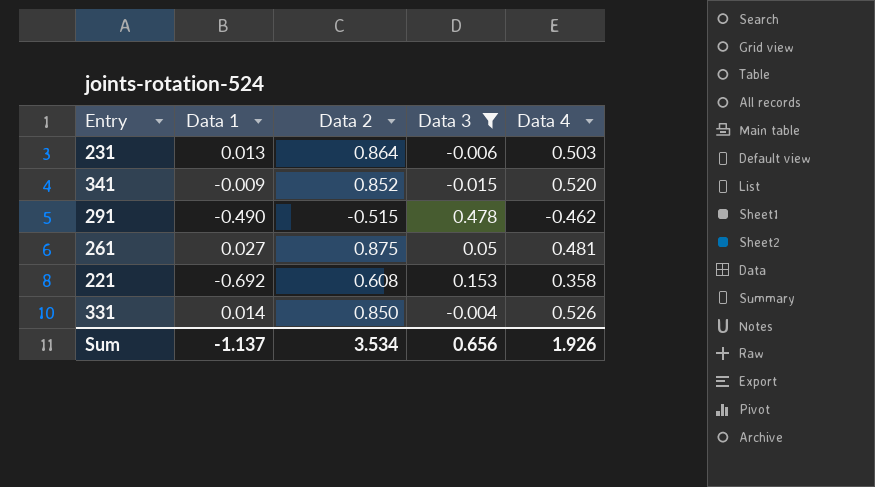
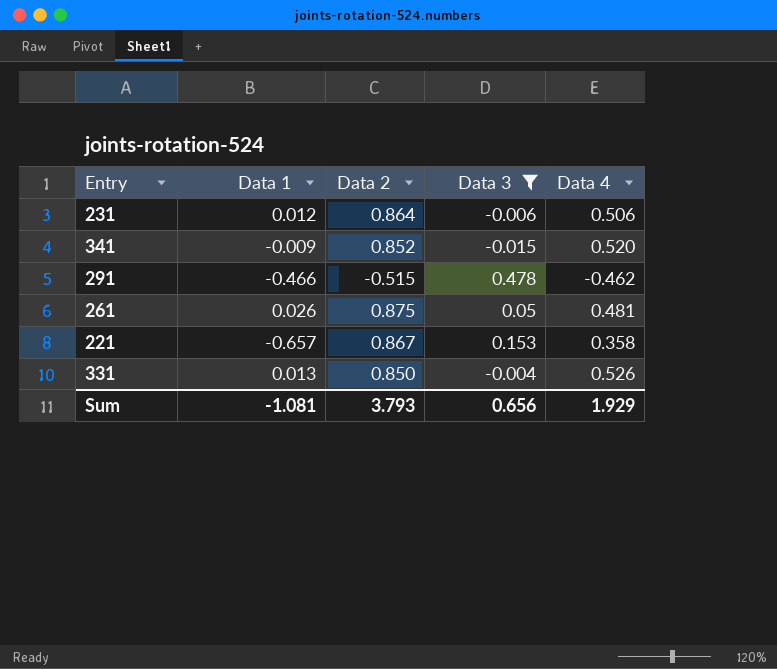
231 | Data 1: 0.013 -> 0.012
231 | Data 4: 0.503 -> 0.506
291 | Data 1: -0.490 -> -0.466
261 | Data 1: 0.027 -> 0.026
221 | Data 1: -0.692 -> -0.657
221 | Data 2: 0.608 -> 0.867
331 | Data 1: 0.014 -> 0.013
Sum | Data 1: -1.137 -> -1.081
Sum | Data 2: 3.534 -> 3.793
Sum | Data 4: 1.926 -> 1.929

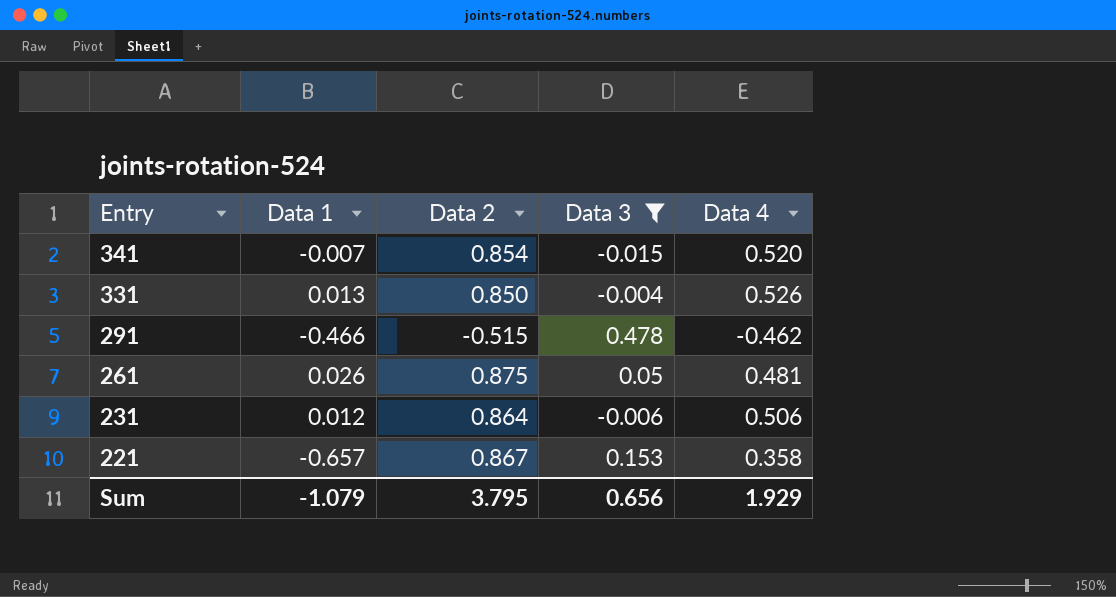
row order: none -> Entry descending
341 | Data 1: -0.009 -> -0.007
341 | Data 2: 0.852 -> 0.854
Sum | Data 1: -1.081 -> -1.079
Sum | Data 2: 3.793 -> 3.795

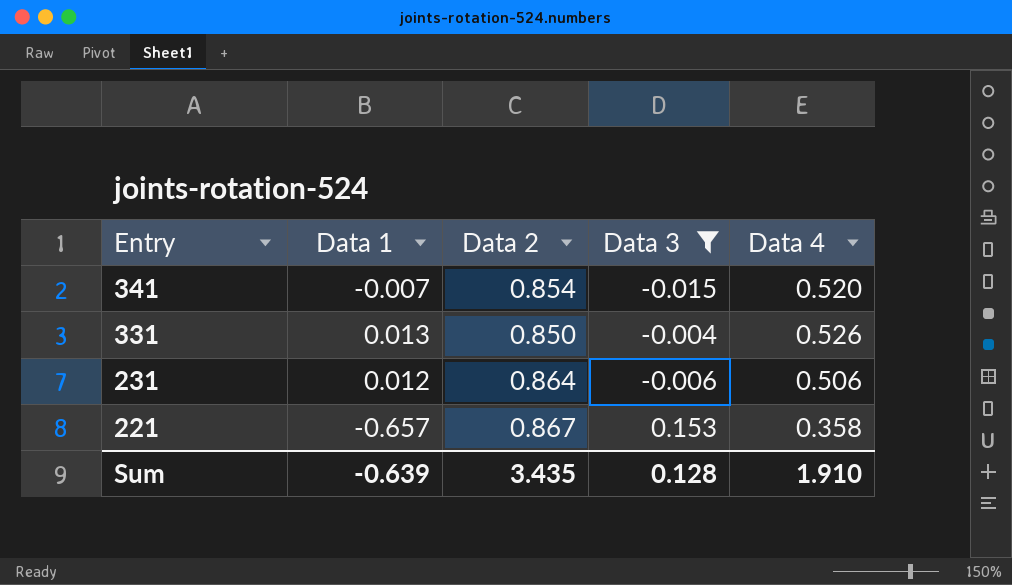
row 291: -0.466 | -0.515 | 0.478 | -0.462 -> none
row 261: 0.026 | 0.875 | 0.05 | 0.481 -> none
Sum | Data 1: -1.079 -> -0.639
Sum | Data 2: 3.795 -> 3.435
Sum | Data 3: 0.656 -> 0.128
Sum | Data 4: 1.929 -> 1.910

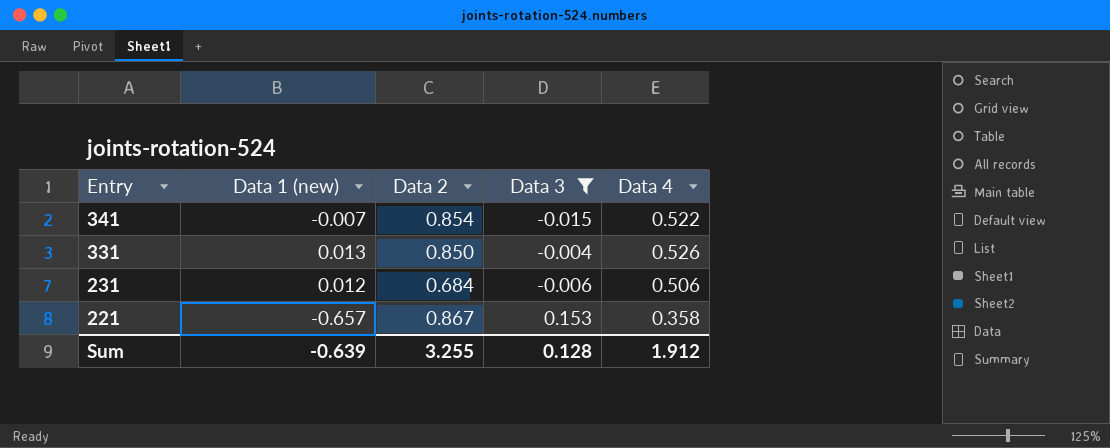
column name: Data 1 -> Data 1 (new)
341 | Data 4: 0.520 -> 0.522
231 | Data 2: 0.864 -> 0.684
Sum | Data 2: 3.435 -> 3.255
Sum | Data 4: 1.910 -> 1.912

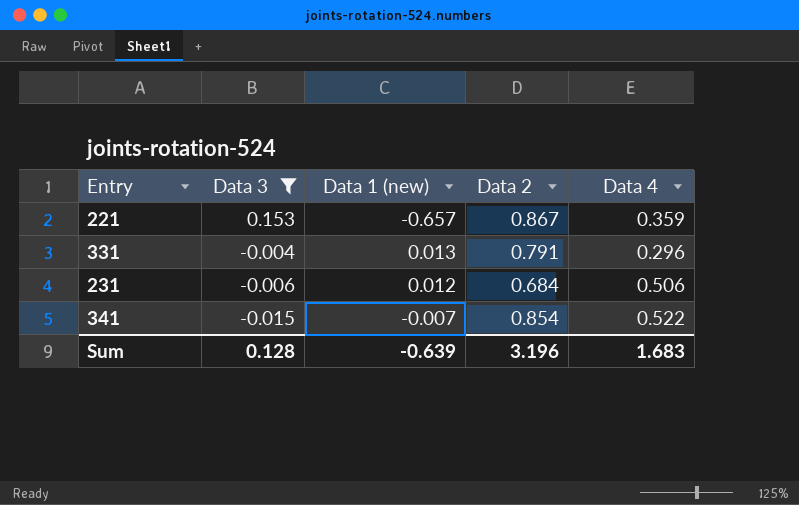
row order: Entry descending -> Data 3 descending
column Data 3 | position: 4 -> 2
221 | Data 4: 0.358 -> 0.359
331 | Data 2: 0.850 -> 0.791
331 | Data 4: 0.526 -> 0.296
Sum | Data 2: 3.255 -> 3.196
Sum | Data 4: 1.912 -> 1.683

